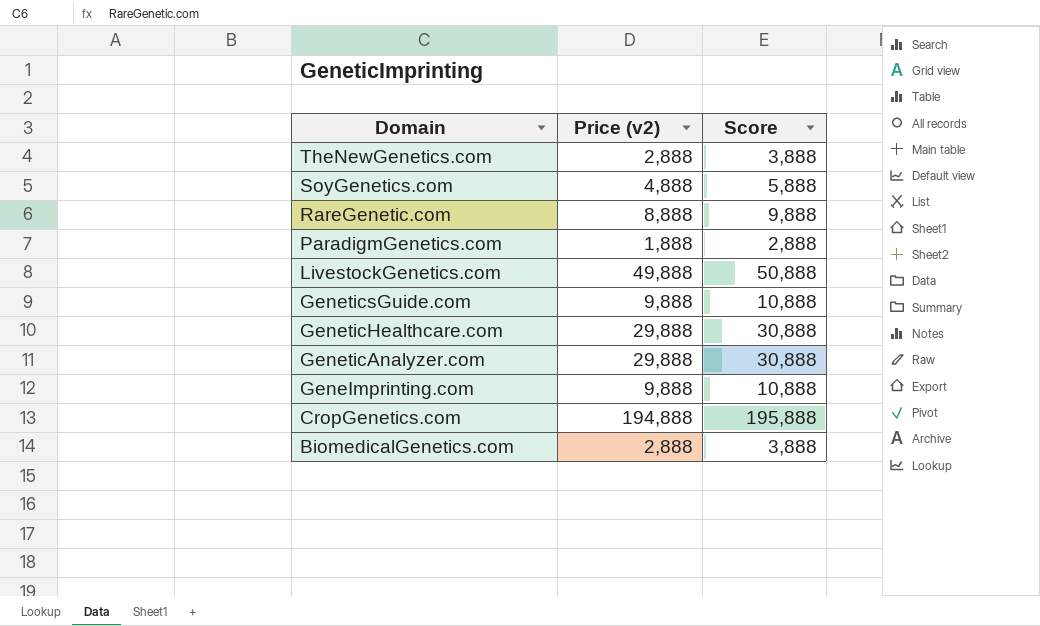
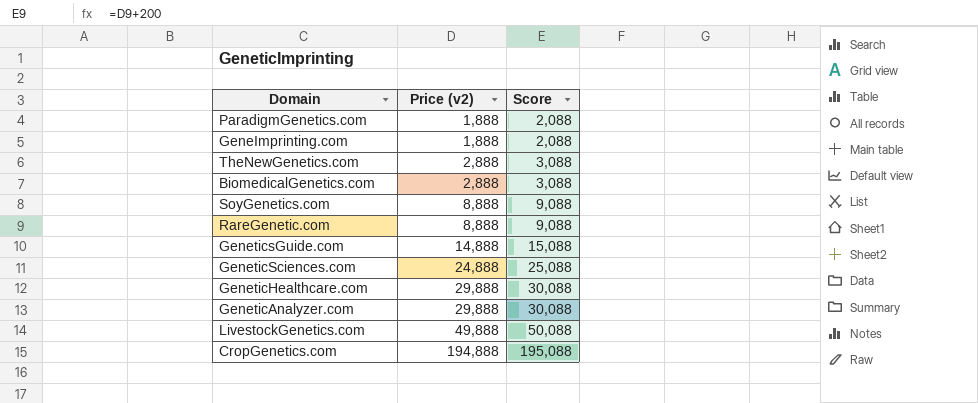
row order: Domain descending -> Price (v2) ascending
column Score | formula: [Price (v2)] + 1000 -> [Price (v2)] + 200
GeneImprinting.com | Price (v2): 9,888 -> 1,888
SoyGenetics.com | Price (v2): 4,888 -> 8,888
GeneticsGuide.com | Price (v2): 9,888 -> 14,888
row GeneticSciences.com: none -> 24,888 | 25,088

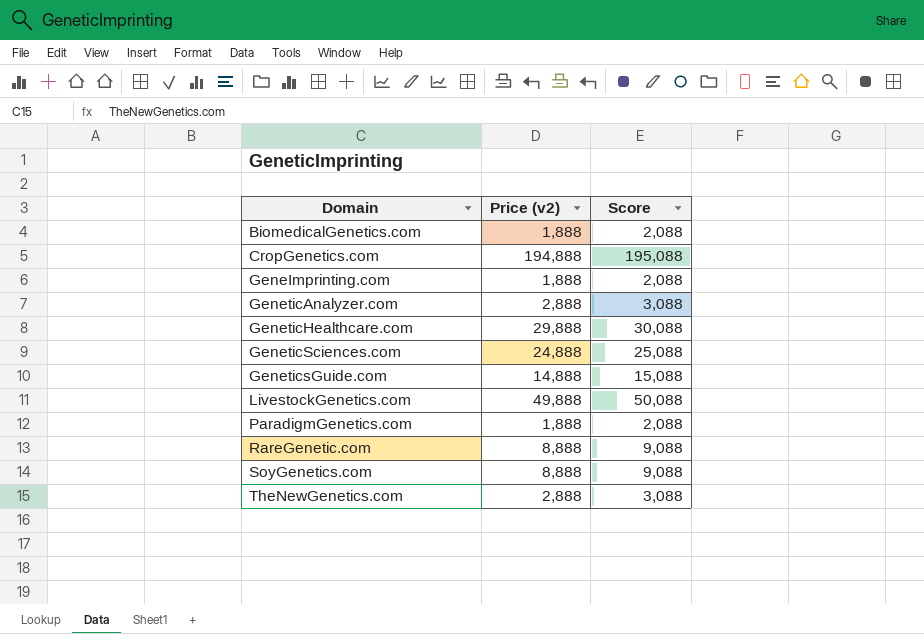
row order: Price (v2) ascending -> Domain ascending
BiomedicalGenetics.com | Price (v2): 2,888 -> 1,888
BiomedicalGenetics.com | Score: 3,088 -> 2,088
GeneticAnalyzer.com | Price (v2): 29,888 -> 2,888
GeneticAnalyzer.com | Score: 30,088 -> 3,088

